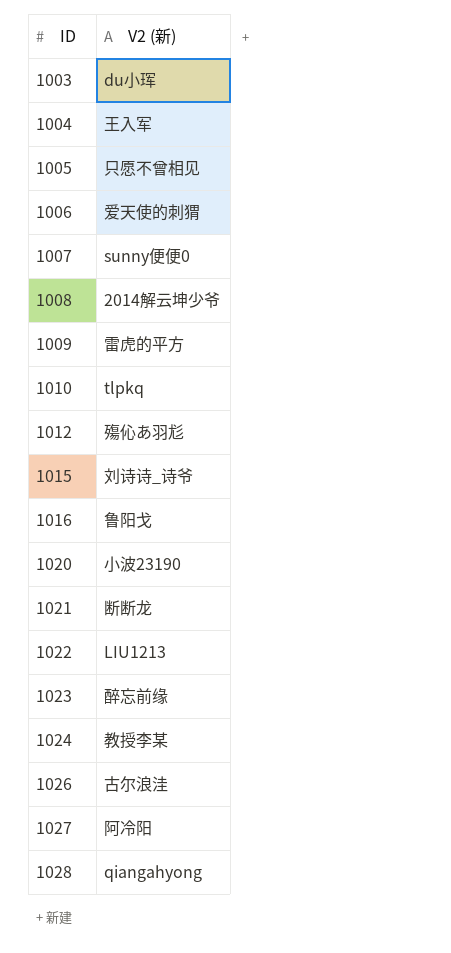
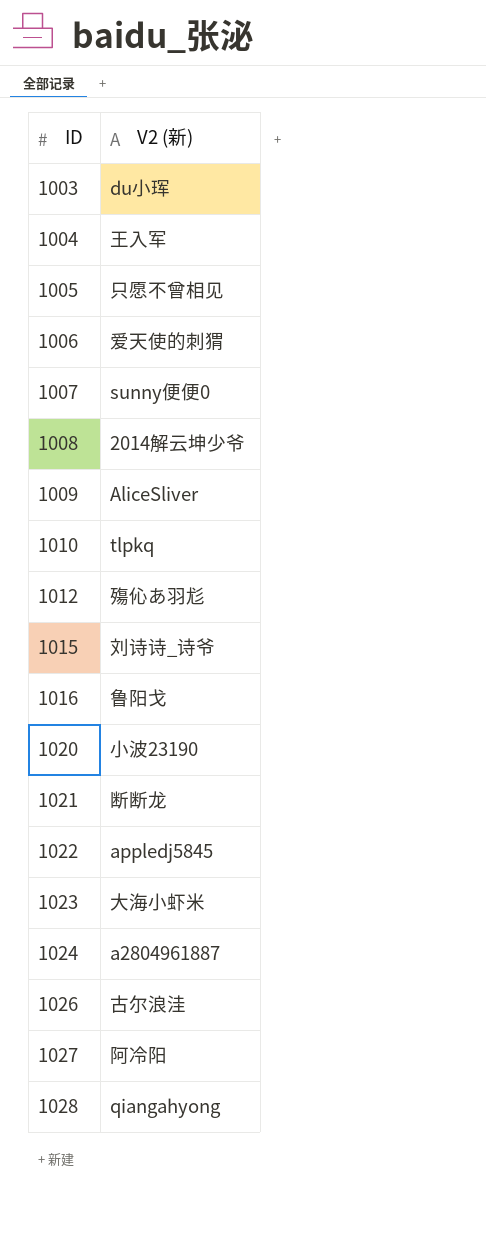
1009 | V2 (新): 雷虎的平方 -> AliceSliver
1022 | V2 (新): LIU1213 -> appledj5845
1023 | V2 (新): 醉忘前缘 -> 大海小虾米
1024 | V2 (新): 教授李某 -> a2804961887

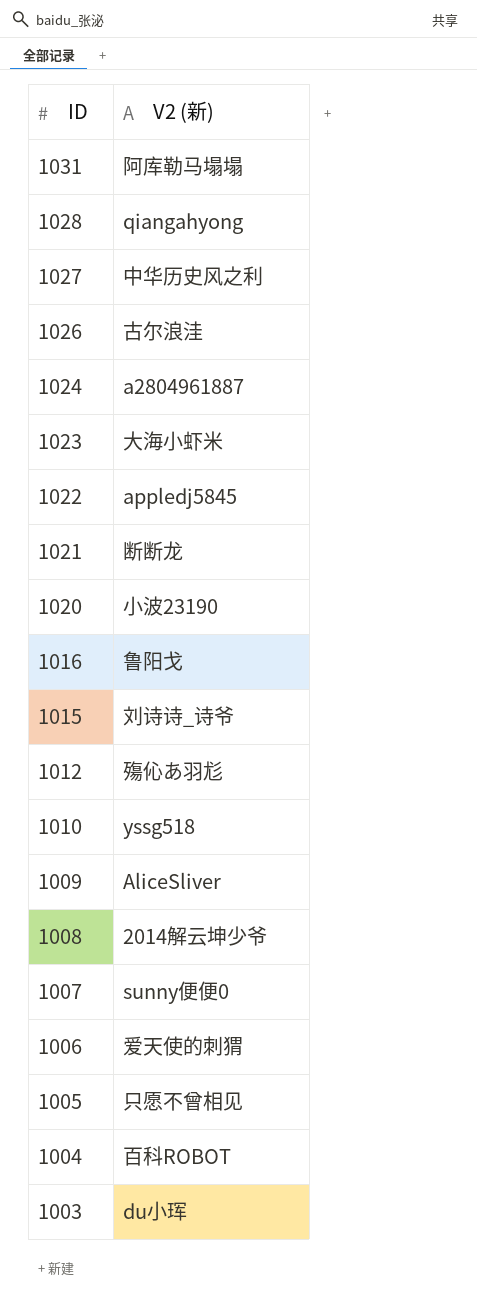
row order: ID ascending -> ID descending
row 1031: none -> 阿库勒马塌塌
1027 | V2 (新): 阿冷阳 -> 中华历史风之利
1010 | V2 (新): tlpkq -> yssg518
1004 | V2 (新): 王入军 -> 百科ROBOT

